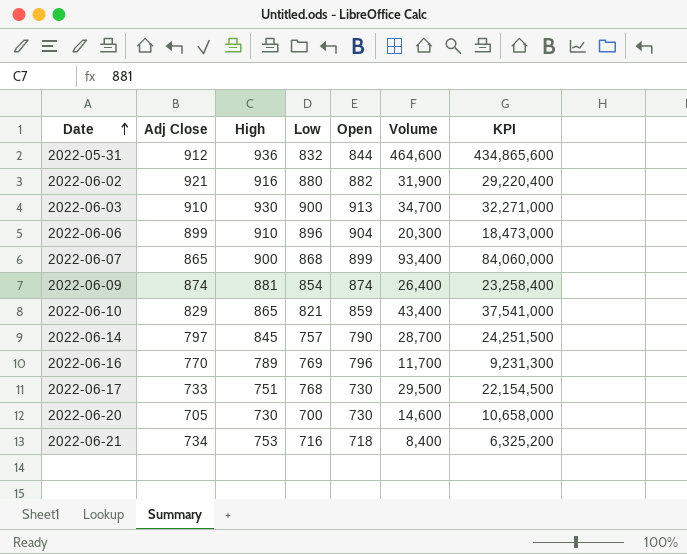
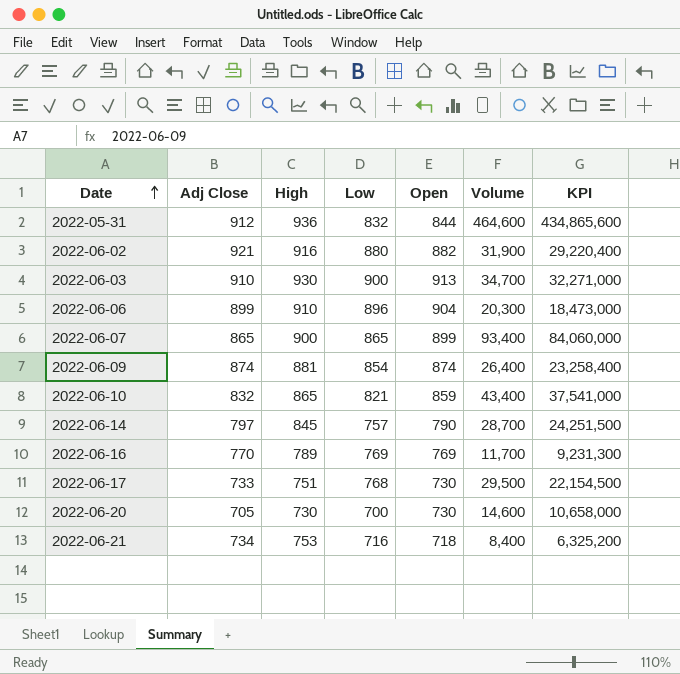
2022-06-07 | Low: 868 -> 865
2022-06-10 | Adj Close: 829 -> 832
2022-06-16 | Open: 796 -> 769

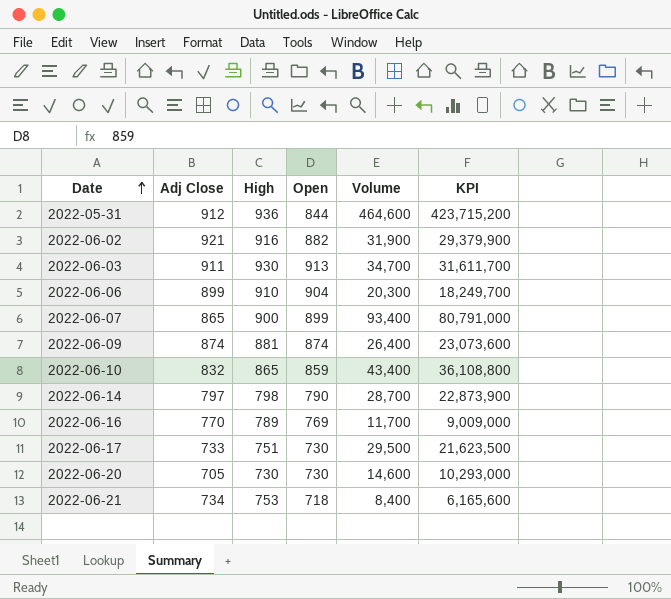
column Low | position: 4 -> none
column KPI | formula: [High] * [Volume] -> [Adj Close] * [Volume]
2022-06-03 | Adj Close: 910 -> 911
2022-06-14 | High: 845 -> 798

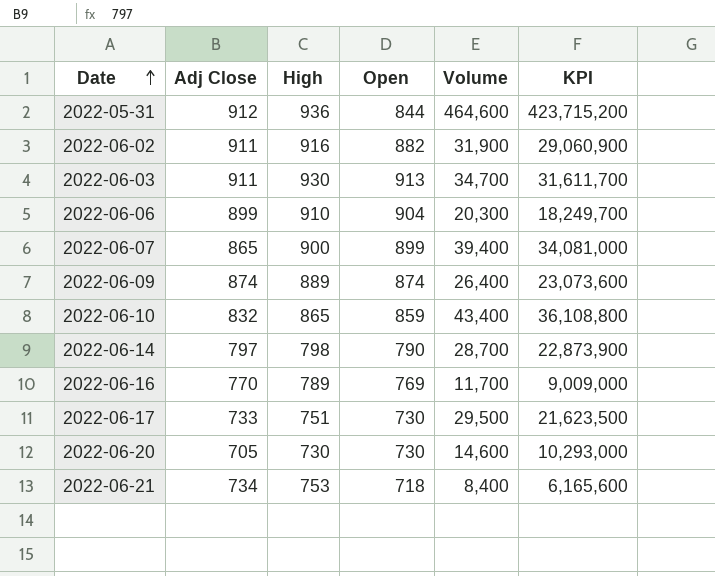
2022-06-02 | Adj Close: 921 -> 911
2022-06-02 | KPI: 29,379,900 -> 29,060,900
2022-06-07 | Volume: 93,400 -> 39,400
2022-06-07 | KPI: 80,791,000 -> 34,081,000
2022-06-09 | High: 881 -> 889

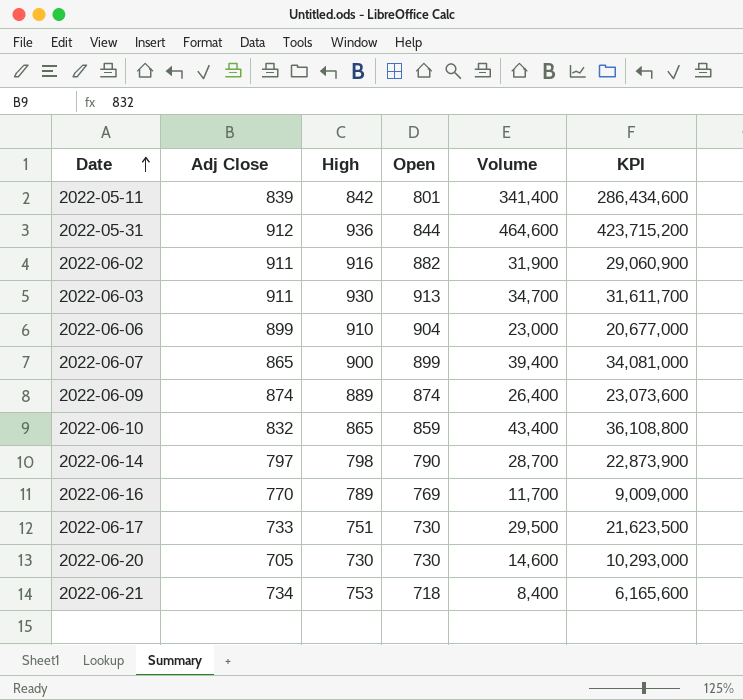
row 2022-05-11: none -> 839 | 842 | 801 | 341,400 | 286,434,600
2022-06-06 | Volume: 20,300 -> 23,000
2022-06-06 | KPI: 18,249,700 -> 20,677,000

